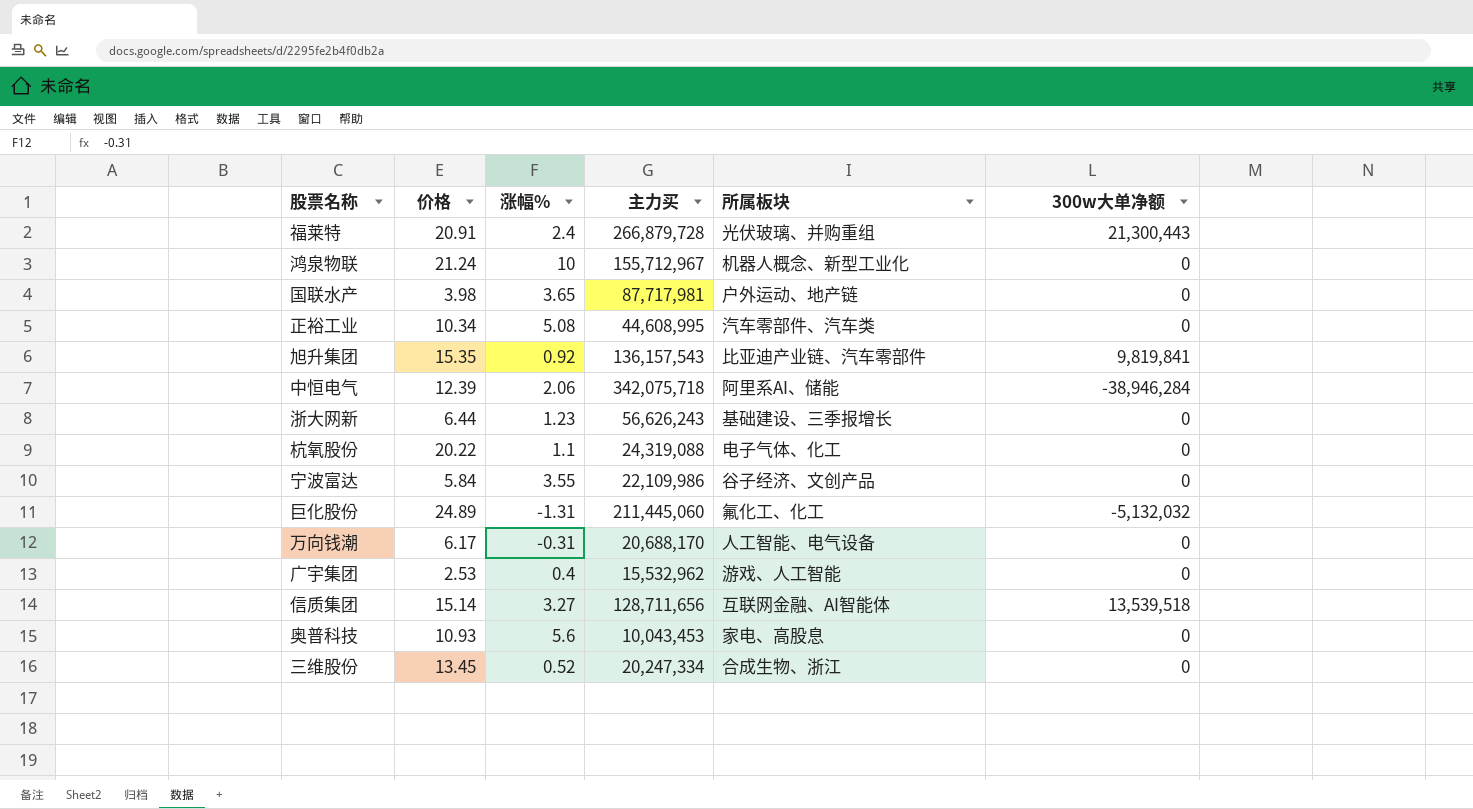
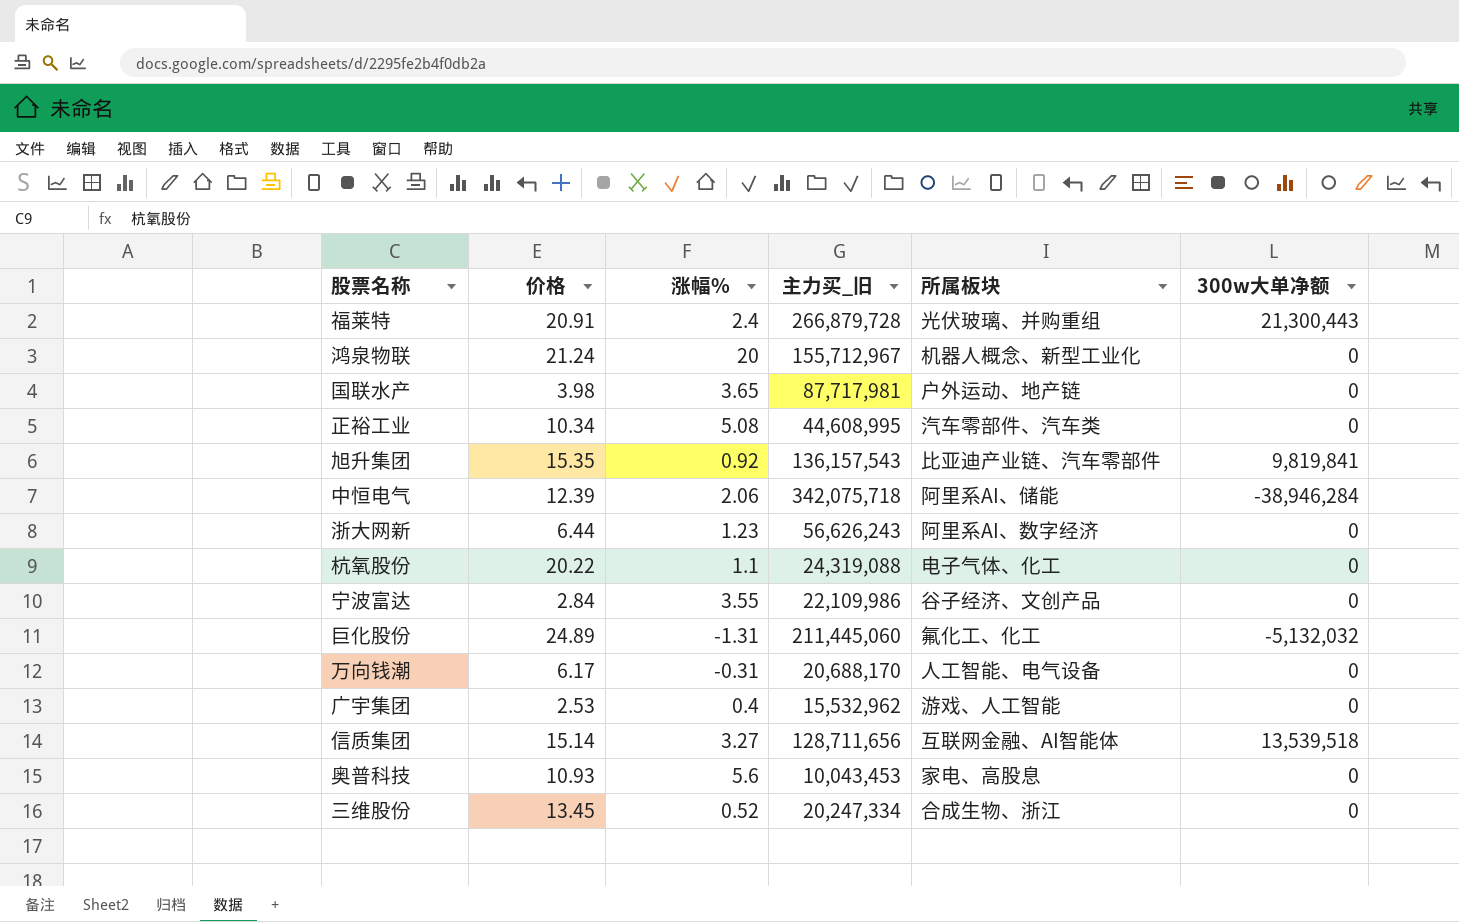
column name: 主力买 -> 主力买_旧
鸿泉物联 | 涨幅%: 10 -> 20
浙大网新 | 所属板块: 基础建设、三季报增长 -> 阿里系AI、数字经济
宁波富达 | 价格: 5.84 -> 2.84

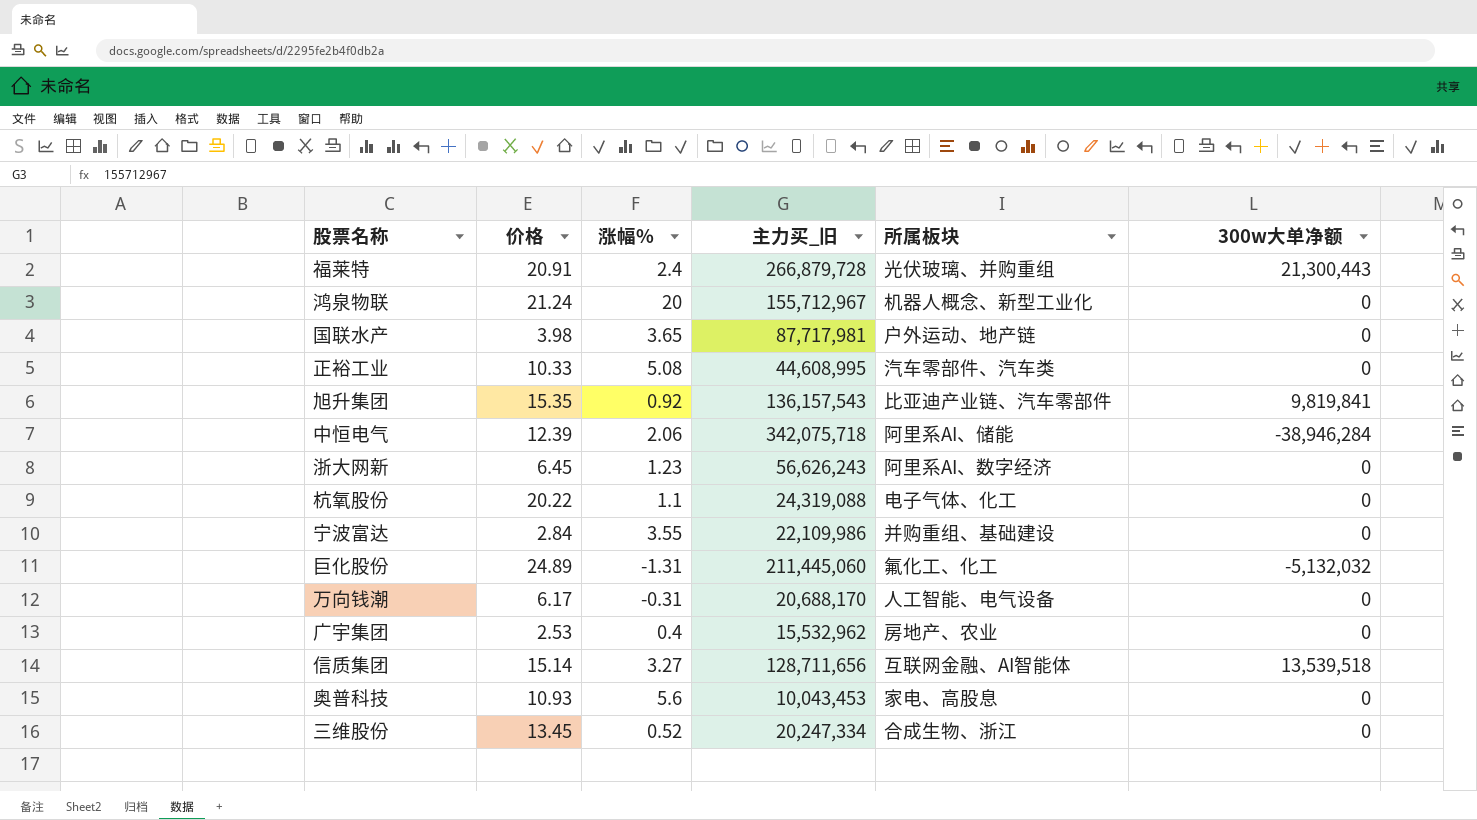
正裕工业 | 价格: 10.34 -> 10.33
浙大网新 | 价格: 6.44 -> 6.45
宁波富达 | 所属板块: 谷子经济、文创产品 -> 并购重组、基础建设
广宇集团 | 所属板块: 游戏、人工智能 -> 房地产、农业

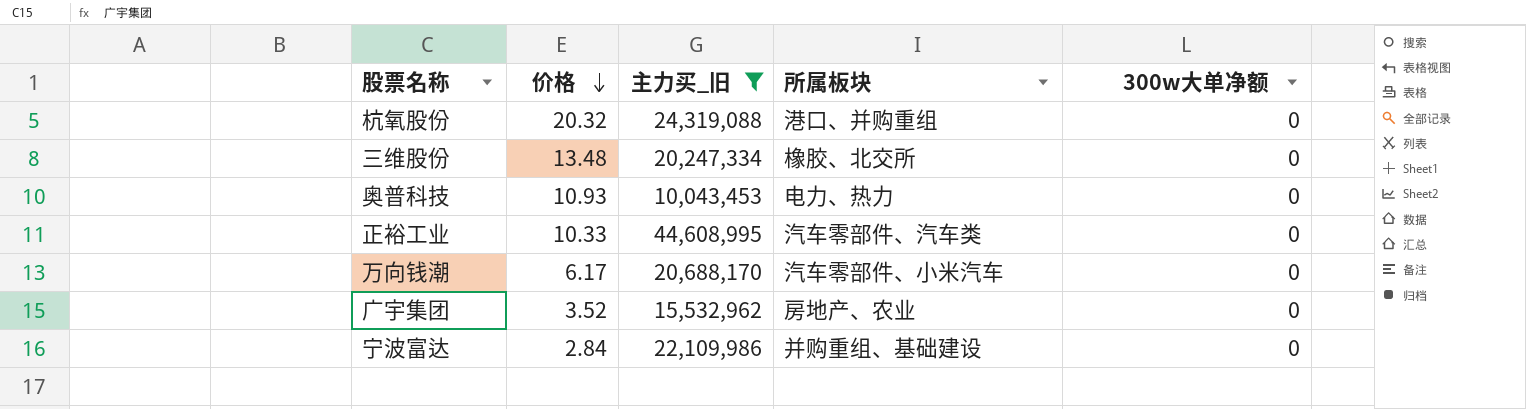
filter: none -> 主力买_旧 <= 44,608,995
row order: none -> 价格 descending
column 涨幅% | position: 3 -> none
杭氧股份 | 价格: 20.22 -> 20.32
杭氧股份 | 所属板块: 电子气体、化工 -> 港口、并购重组
三维股份 | 价格: 13.45 -> 13.48
三维股份 | 所属板块: 合成生物、浙江 -> 橡胶、北交所
奥普科技 | 所属板块: 家电、高股息 -> 电力、热力
万向钱潮 | 所属板块: 人工智能、电气设备 -> 汽车零部件、小米汽车
广宇集团 | 价格: 2.53 -> 3.52

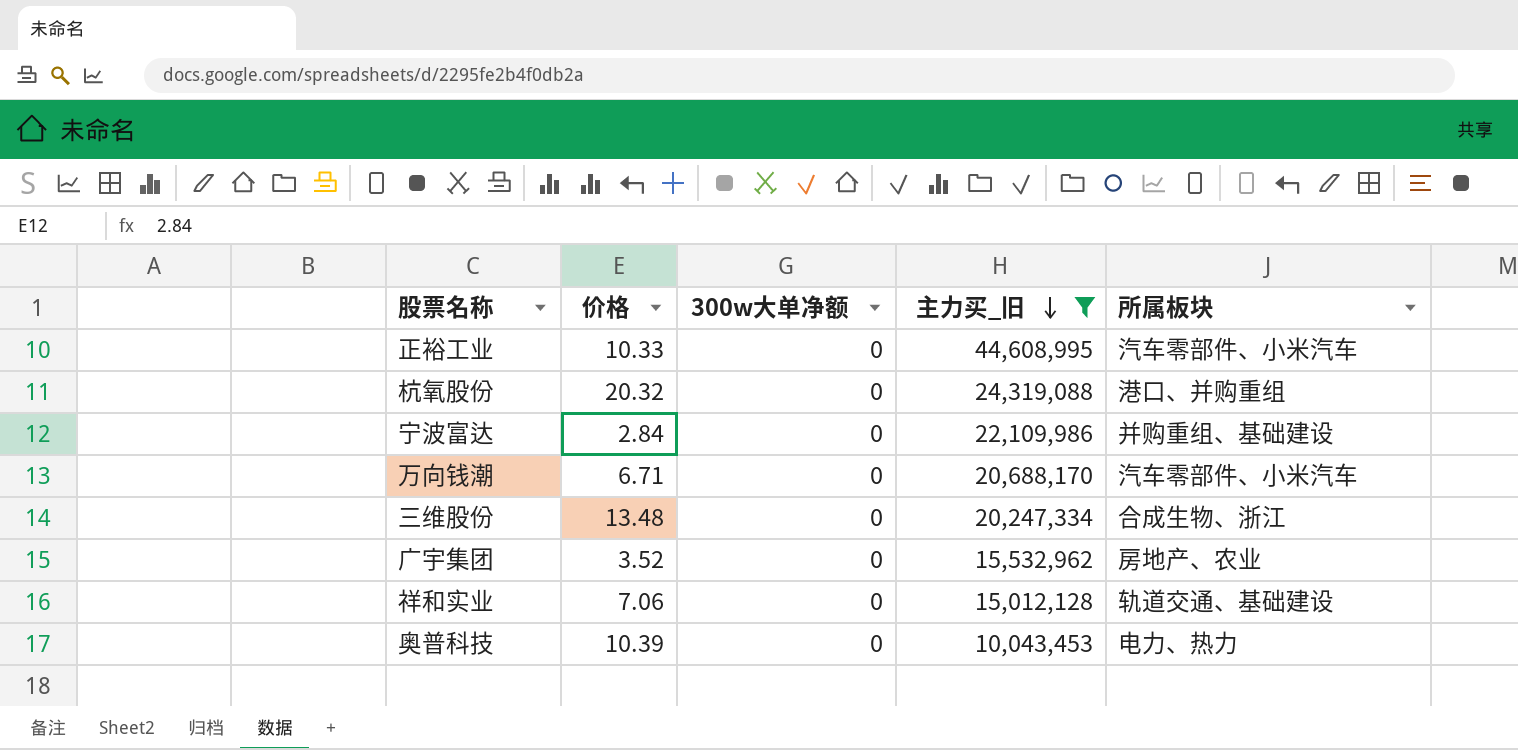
row order: 价格 descending -> 主力买_旧 descending
column 300w大单净额 | position: 5 -> 3
正裕工业 | 所属板块: 汽车零部件、汽车类 -> 汽车零部件、小米汽车
万向钱潮 | 价格: 6.17 -> 6.71
三维股份 | 所属板块: 橡胶、北交所 -> 合成生物、浙江
row 祥和实业: none -> 7.06 | 0 | 15,012,128 | 轨道交通、基础建设
奥普科技 | 价格: 10.93 -> 10.39

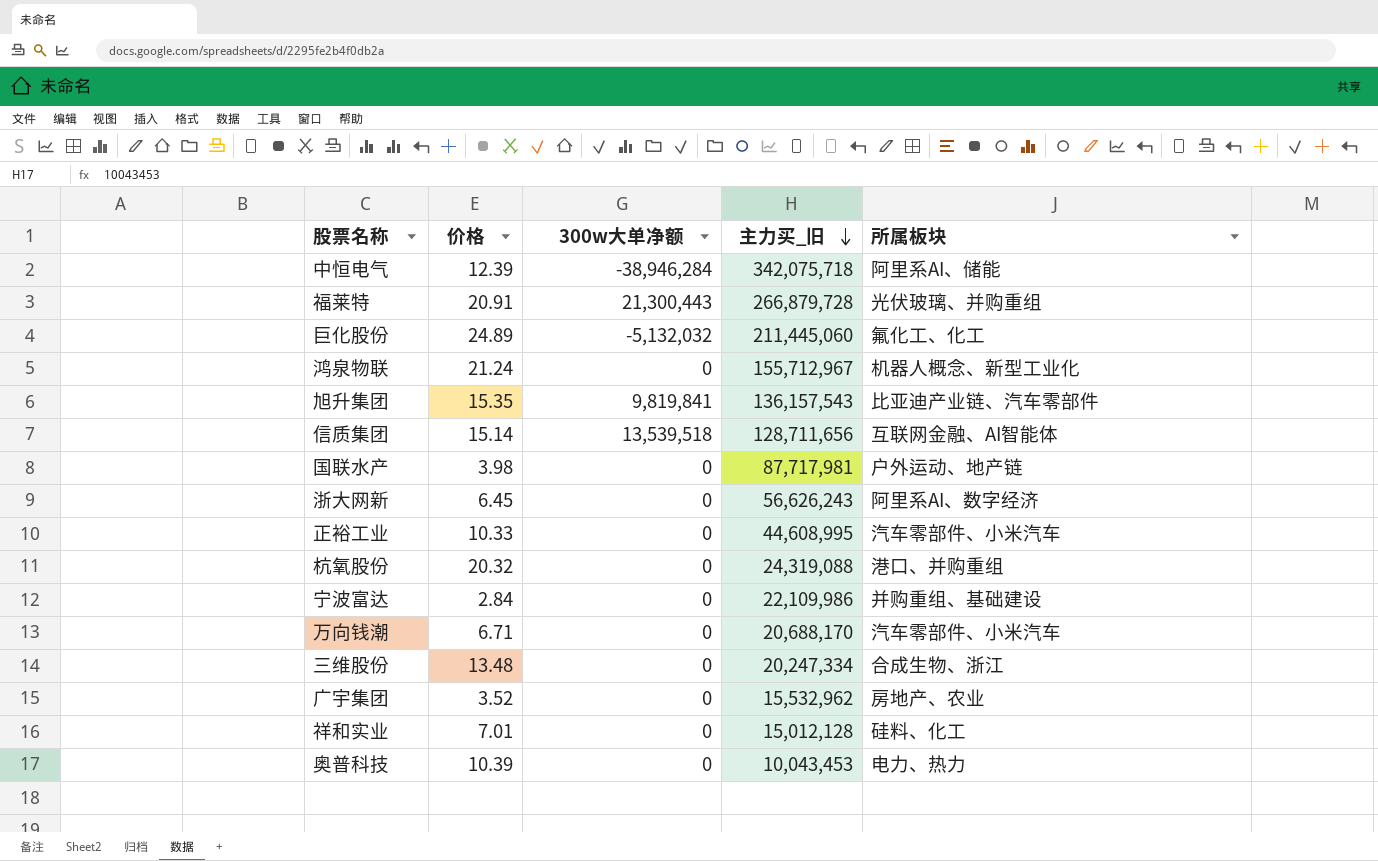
filter: 主力买_旧 <= 44,608,995 -> none
祥和实业 | 价格: 7.06 -> 7.01
祥和实业 | 所属板块: 轨道交通、基础建设 -> 硅料、化工

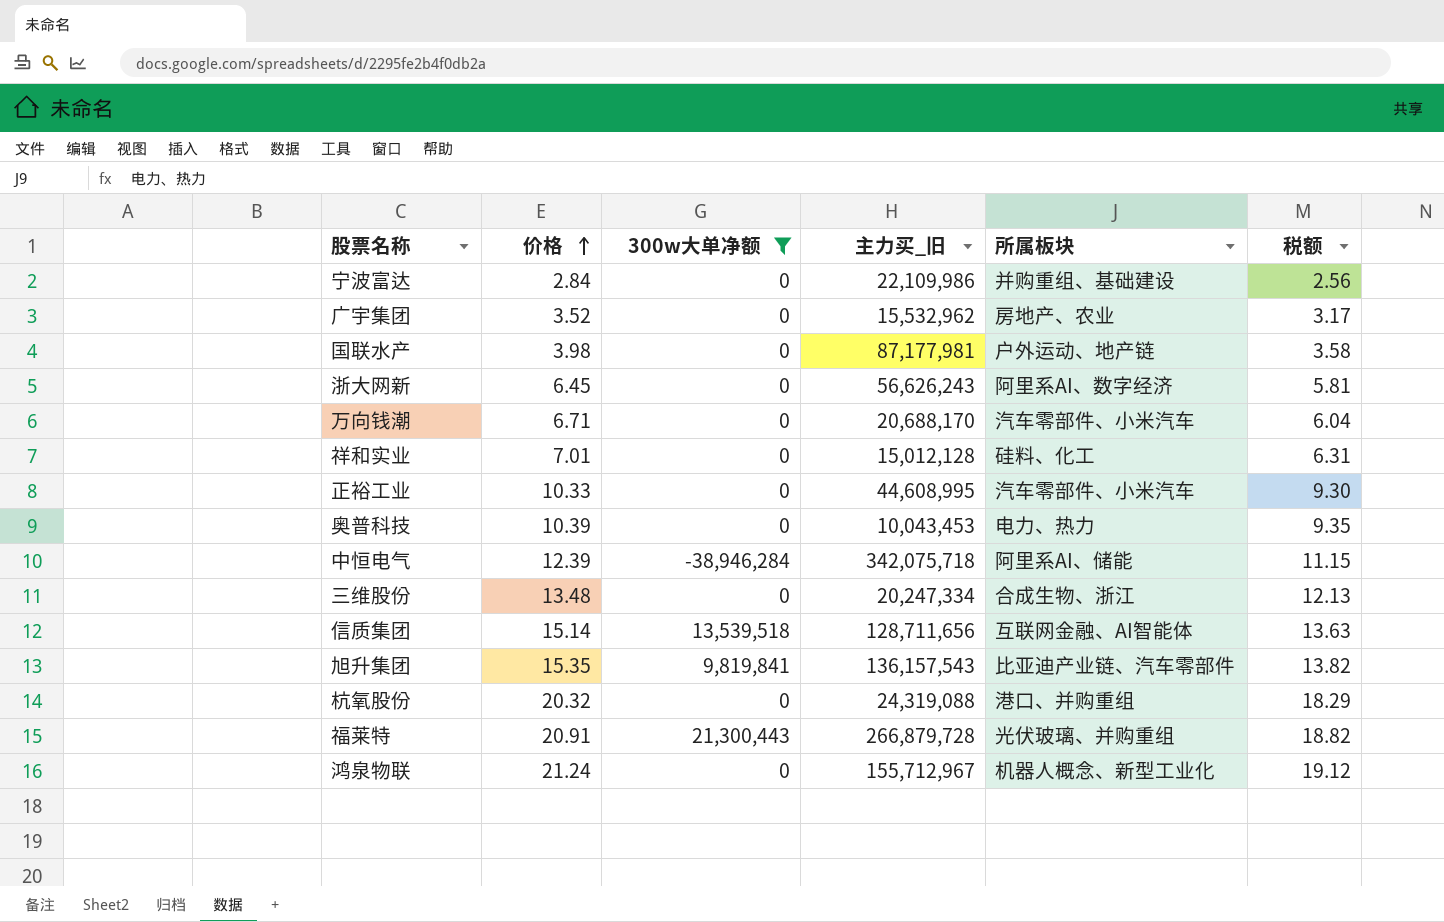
filter: none -> 300w大单净额 != -5,132,032
row order: 主力买_旧 descending -> 价格 ascending
column 税额 | formula: none -> [价格] * 0.9
国联水产 | 主力买_旧: 87,717,981 -> 87,177,981

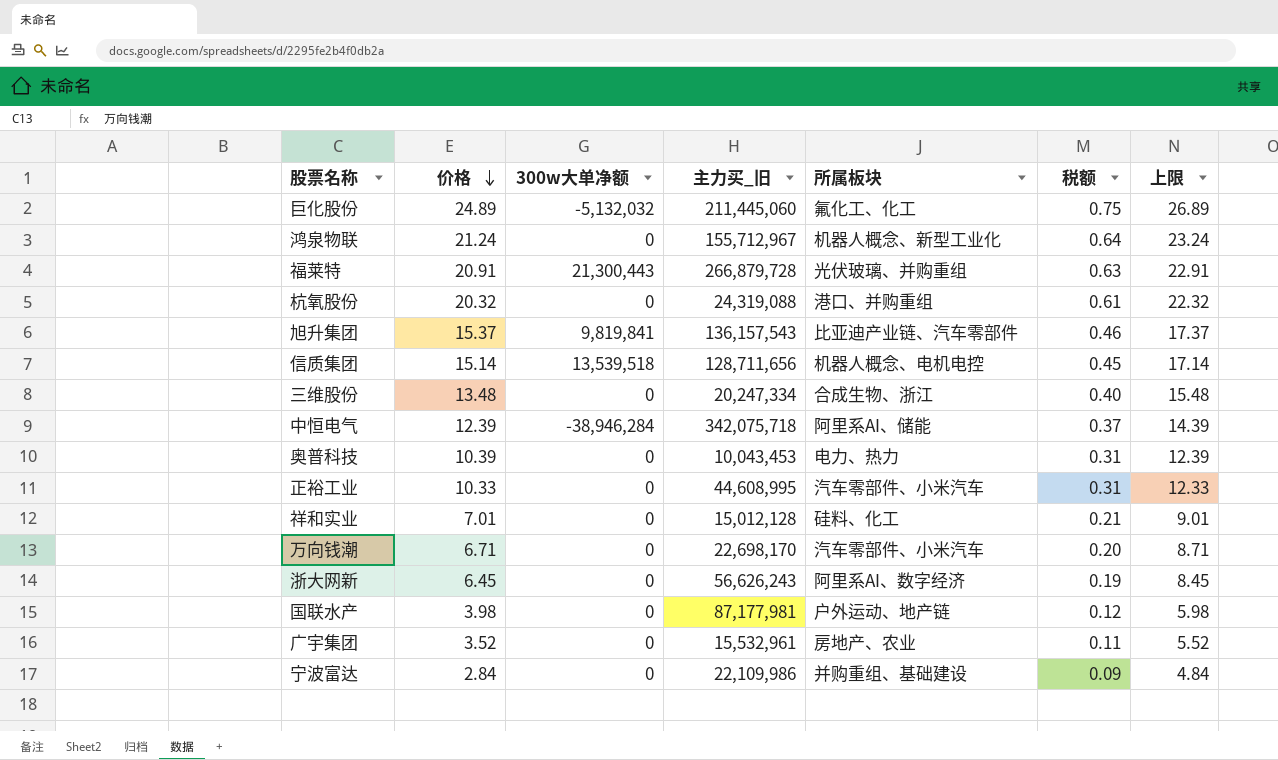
filter: 300w大单净额 != -5,132,032 -> none
row order: 价格 ascending -> 价格 descending
column 税额 | formula: [价格] * 0.9 -> [价格] * 0.03
column 上限 | formula: none -> [价格] + 2
旭升集团 | 价格: 15.35 -> 15.37
信质集团 | 所属板块: 互联网金融、AI智能体 -> 机器人概念、电机电控
万向钱潮 | 主力买_旧: 20,688,170 -> 22,698,170
广宇集团 | 主力买_旧: 15,532,962 -> 15,532,961

